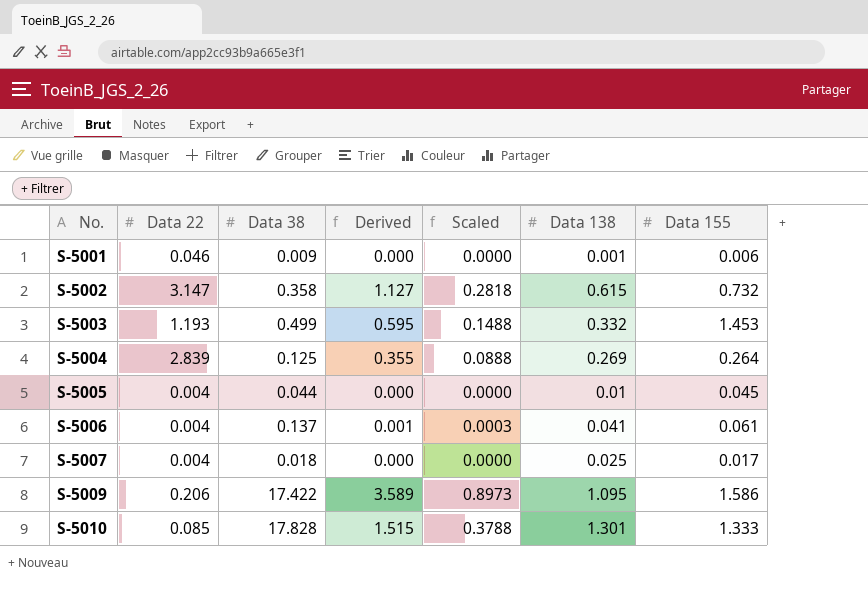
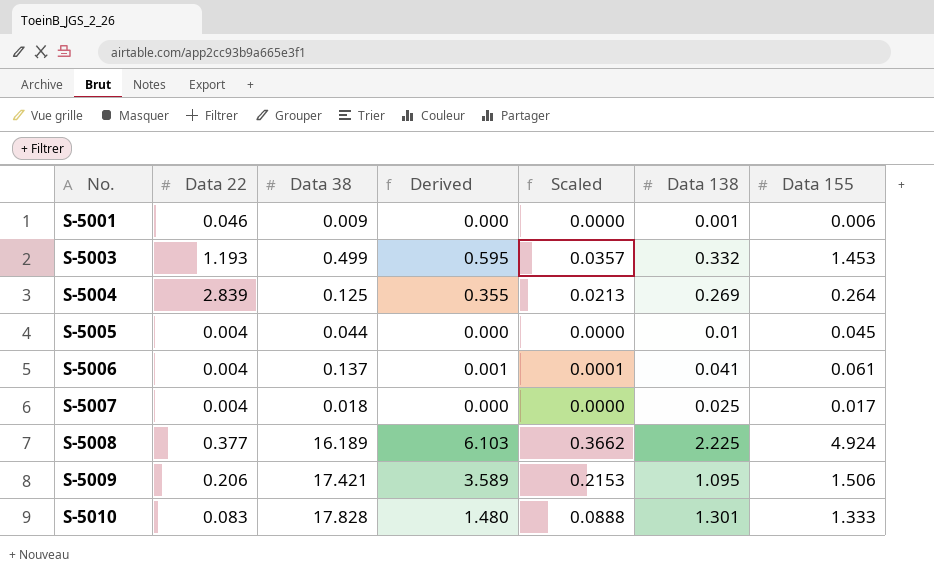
column Scaled | formula: [Derived] * 0.25 -> [Derived] * 0.06
row S-5002: 3.147 | 0.358 | 1.127 | 0.2818 | 0.615 | 0.732 -> none
row S-5008: none -> 0.377 | 16.189 | 6.103 | 0.3662 | 2.225 | 4.924
S-5009 | Data 38: 17.422 -> 17.421
S-5009 | Data 155: 1.586 -> 1.506
S-5010 | Data 22: 0.085 -> 0.083
S-5010 | Derived: 1.515 -> 1.480

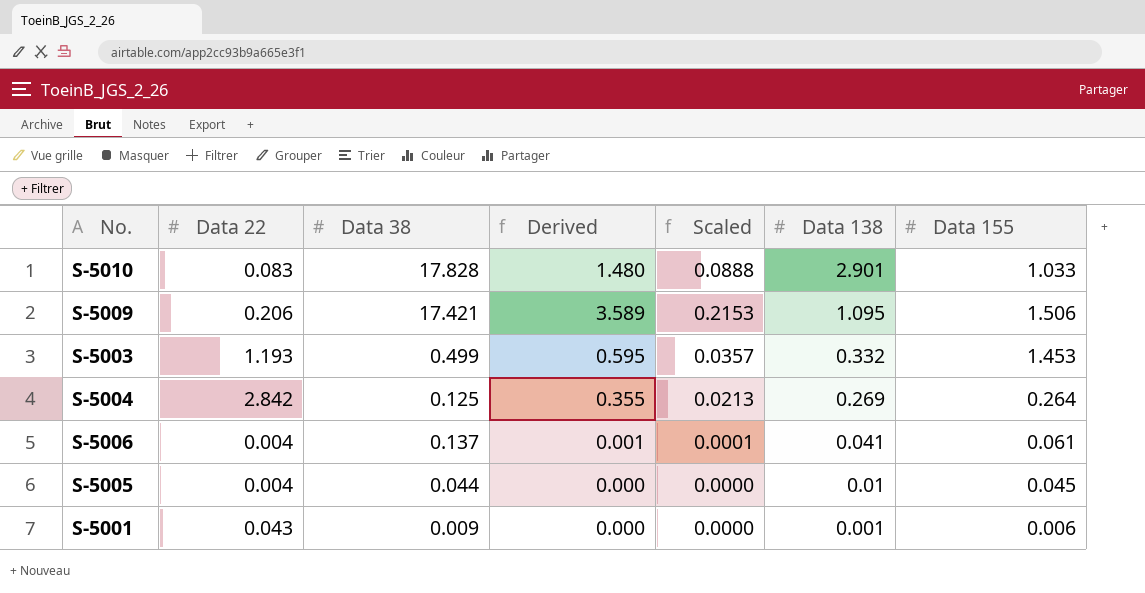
row order: No. ascending -> Data 138 descending
row S-5007: 0.004 | 0.018 | 0.000 | 0.0000 | 0.025 | 0.017 -> none
row S-5008: 0.377 | 16.189 | 6.103 | 0.3662 | 2.225 | 4.924 -> none
S-5010 | Data 138: 1.301 -> 2.901
S-5010 | Data 155: 1.333 -> 1.033
S-5004 | Data 22: 2.839 -> 2.842
S-5001 | Data 22: 0.046 -> 0.043

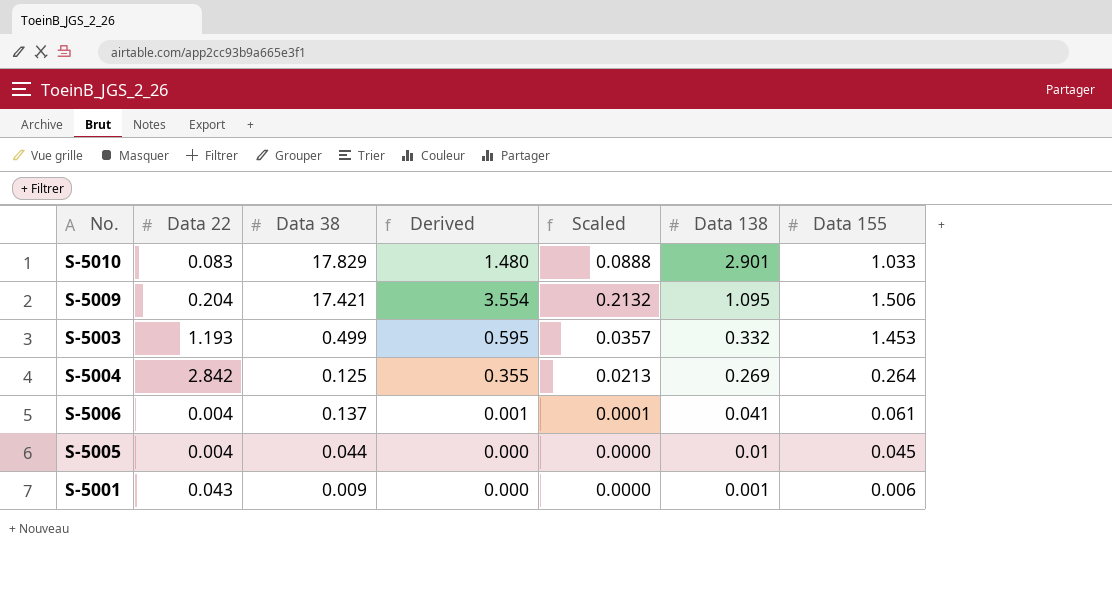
S-5010 | Data 38: 17.828 -> 17.829
S-5009 | Data 22: 0.206 -> 0.204
S-5009 | Derived: 3.589 -> 3.554
S-5009 | Scaled: 0.2153 -> 0.2132

